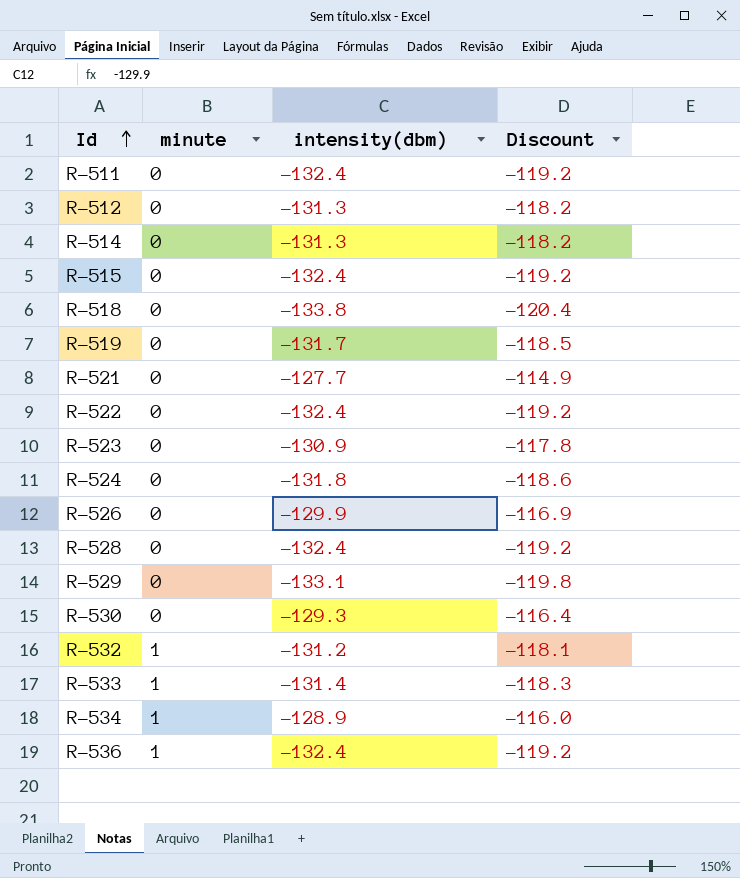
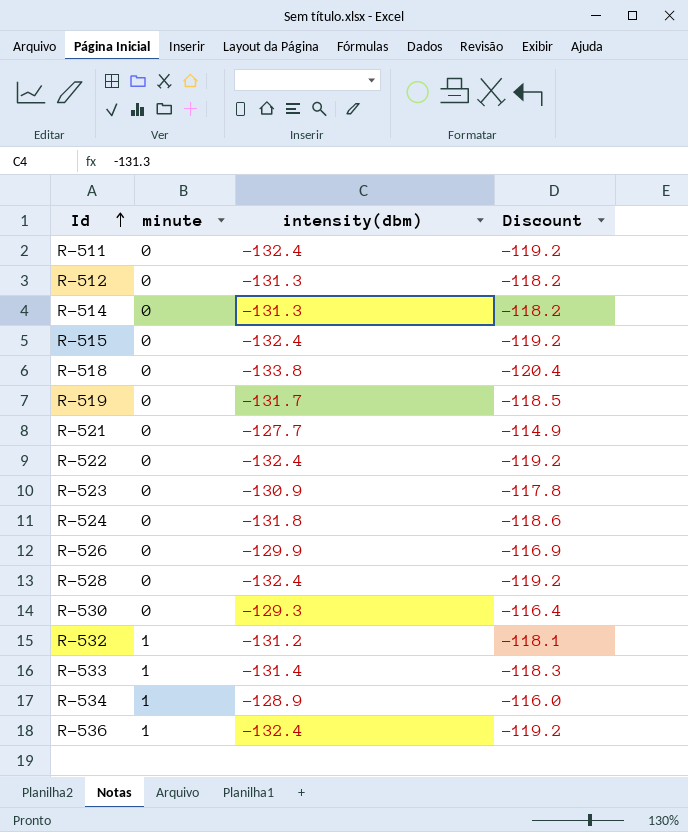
row R-529: 0 | -133.1 | -119.8 -> none

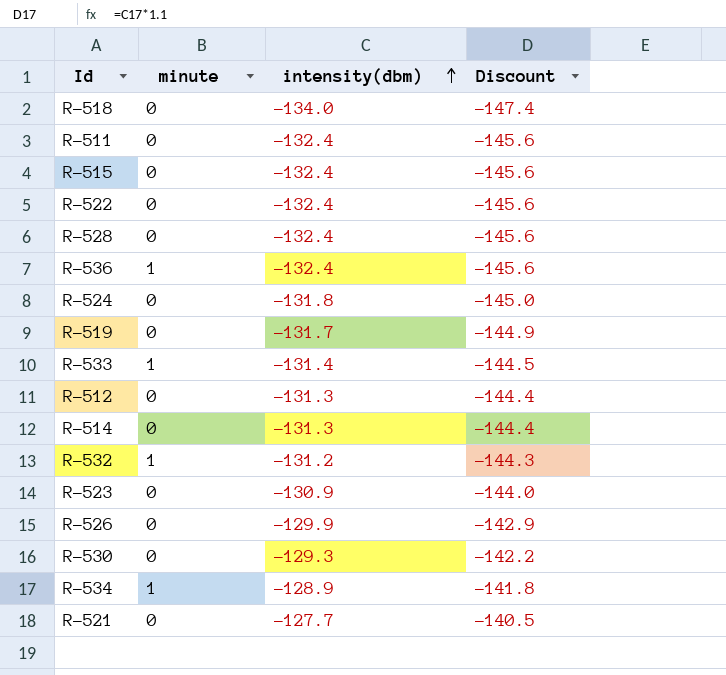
row order: Id ascending -> intensity(dbm) ascending
column Discount | formula: [intensity(dbm)] * 0.9 -> [intensity(dbm)] * 1.1
R-518 | intensity(dbm): -133.8 -> -134.0

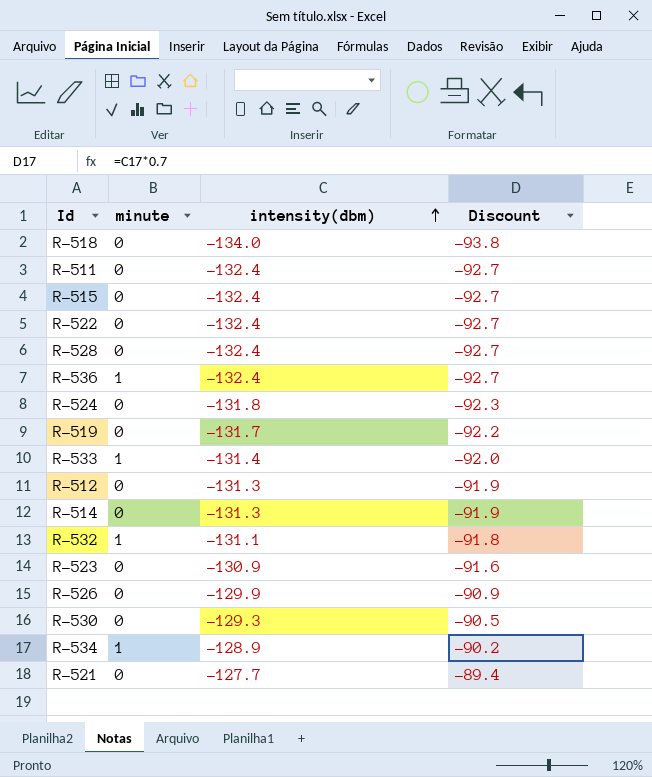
column Discount | formula: [intensity(dbm)] * 1.1 -> [intensity(dbm)] * 0.7
R-532 | intensity(dbm): -131.2 -> -131.1

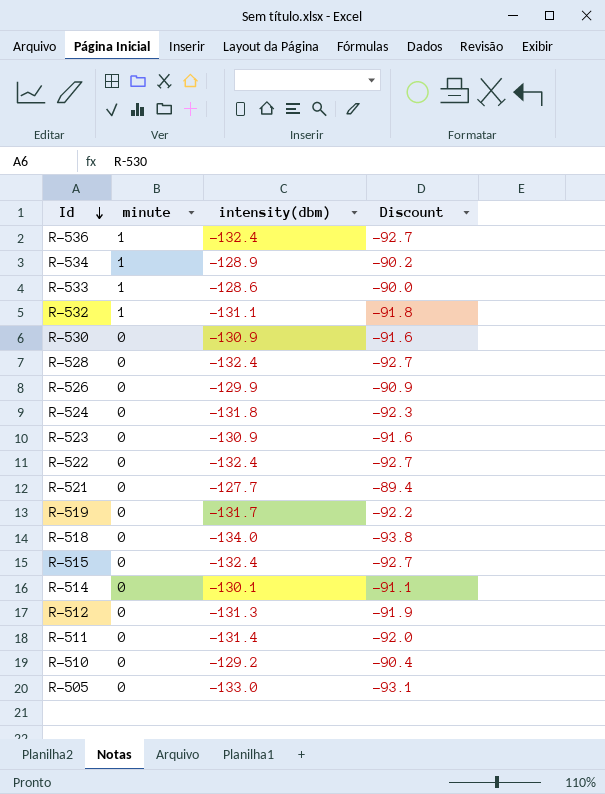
row order: intensity(dbm) ascending -> Id descending
R-533 | intensity(dbm): -131.4 -> -128.6
R-533 | Discount: -92.0 -> -90.0
R-530 | intensity(dbm): -129.3 -> -130.9
R-530 | Discount: -90.5 -> -91.6
R-514 | intensity(dbm): -131.3 -> -130.1
R-514 | Discount: -91.9 -> -91.1
R-511 | intensity(dbm): -132.4 -> -131.4
R-511 | Discount: -92.7 -> -92.0
row R-510: none -> 0 | -129.2 | -90.4
row R-505: none -> 0 | -133.0 | -93.1

